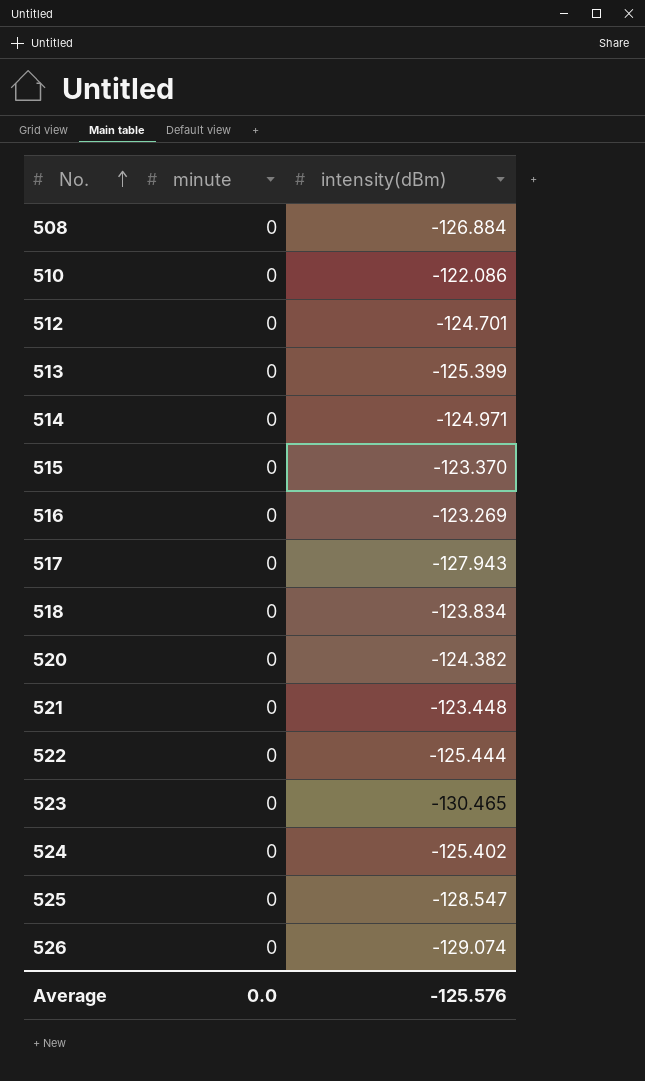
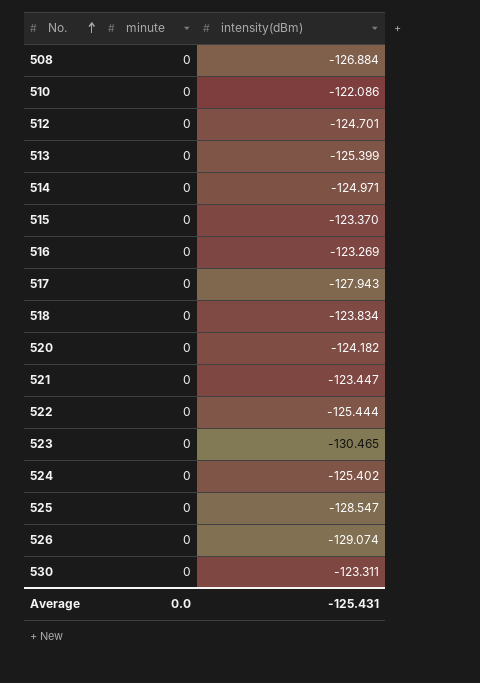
520 | intensity(dBm): -124.382 -> -124.182
521 | intensity(dBm): -123.448 -> -123.447
row 530: none -> 0 | -123.311
Average | intensity(dBm): -125.576 -> -125.431

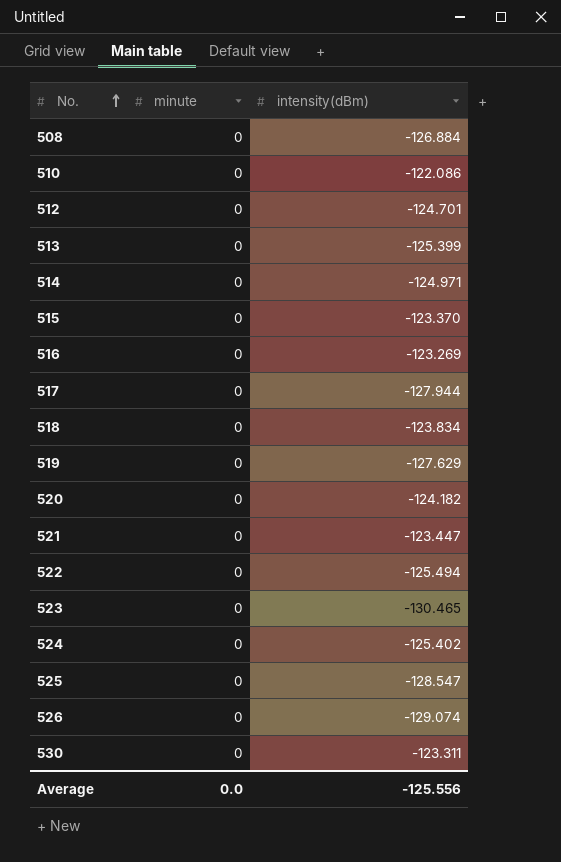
517 | intensity(dBm): -127.943 -> -127.944
row 519: none -> 0 | -127.629
522 | intensity(dBm): -125.444 -> -125.494
Average | intensity(dBm): -125.431 -> -125.556

